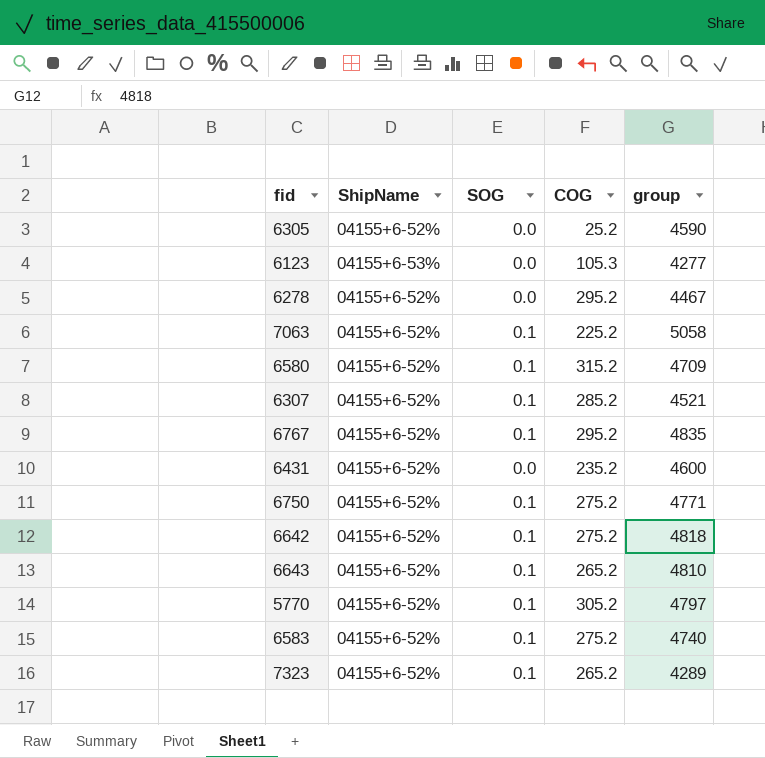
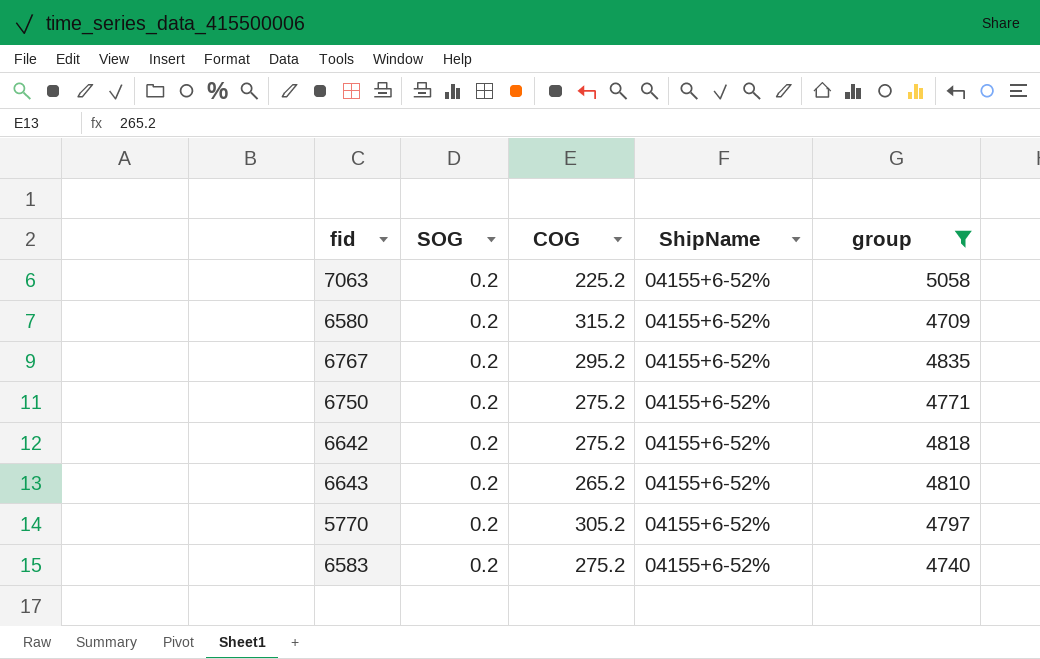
filter: none -> group >= 4709
column ShipName | position: 2 -> 4
7063 | SOG: 0.1 -> 0.2
6580 | SOG: 0.1 -> 0.2
6767 | SOG: 0.1 -> 0.2
6750 | SOG: 0.1 -> 0.2
6642 | SOG: 0.1 -> 0.2
6643 | SOG: 0.1 -> 0.2
5770 | SOG: 0.1 -> 0.2
6583 | SOG: 0.1 -> 0.2

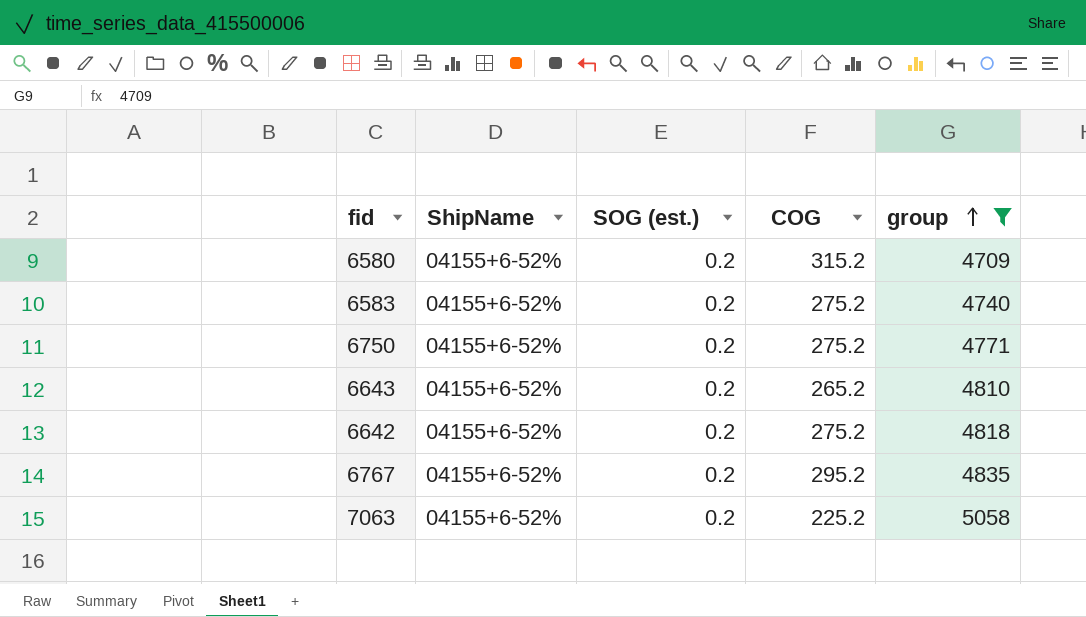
row order: none -> group ascending
column ShipName | position: 4 -> 2
column name: SOG -> SOG (est.)
row 5770: 0.2 | 305.2 | 04155+6-52% | 4797 -> none

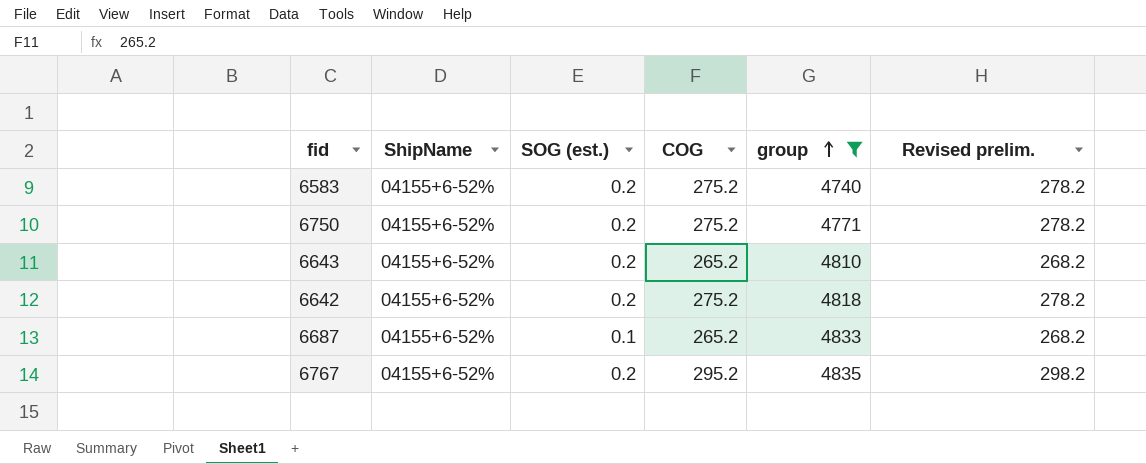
column Revised prelim. | formula: none -> [COG] + 3
row 6580: 04155+6-52% | 0.2 | 315.2 | 4709 -> none
row 7063: 04155+6-52% | 0.2 | 225.2 | 5058 -> none
row 6687: none -> 04155+6-52% | 0.1 | 265.2 | 4833 | 268.2

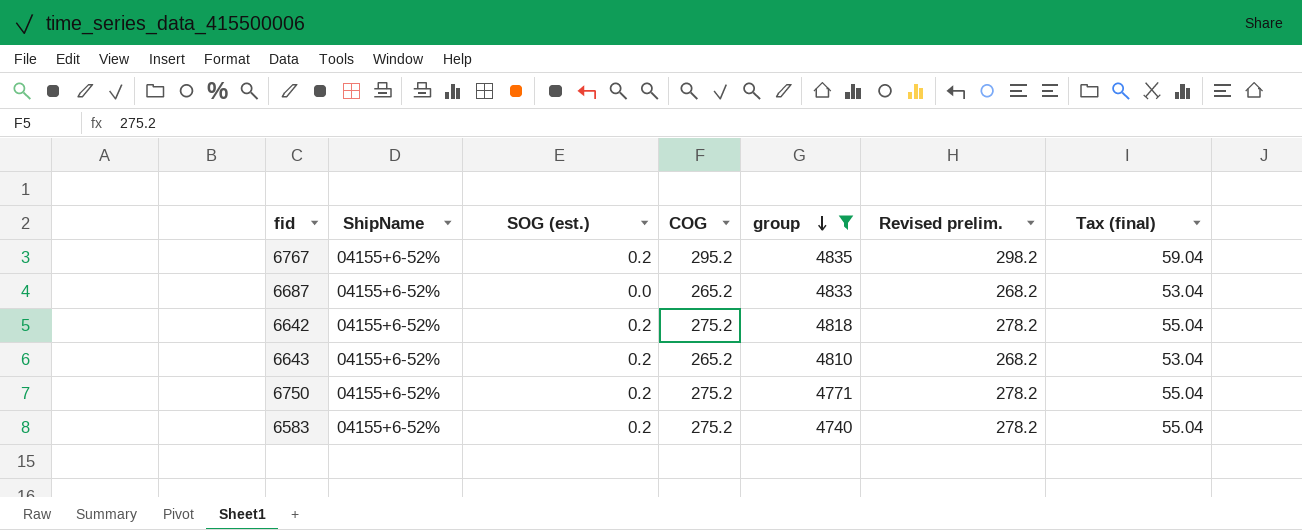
row order: group ascending -> group descending
column Tax (final) | formula: none -> [COG] * 0.2
6687 | SOG (est.): 0.1 -> 0.0

